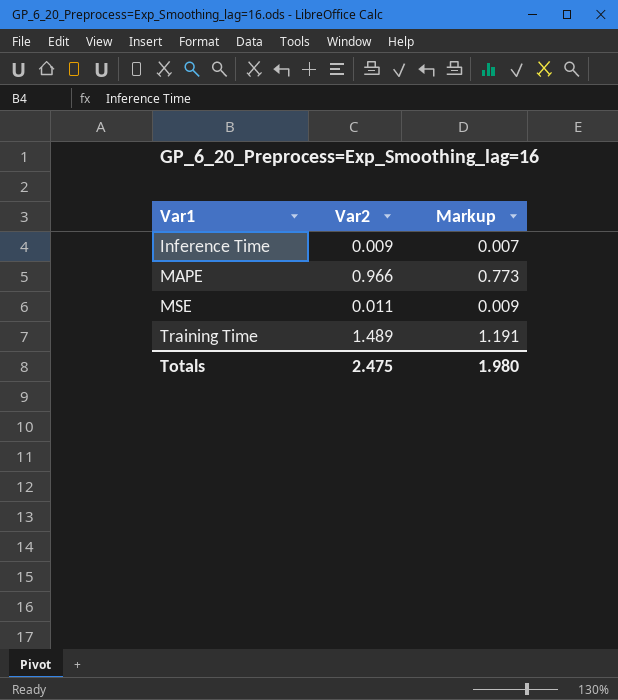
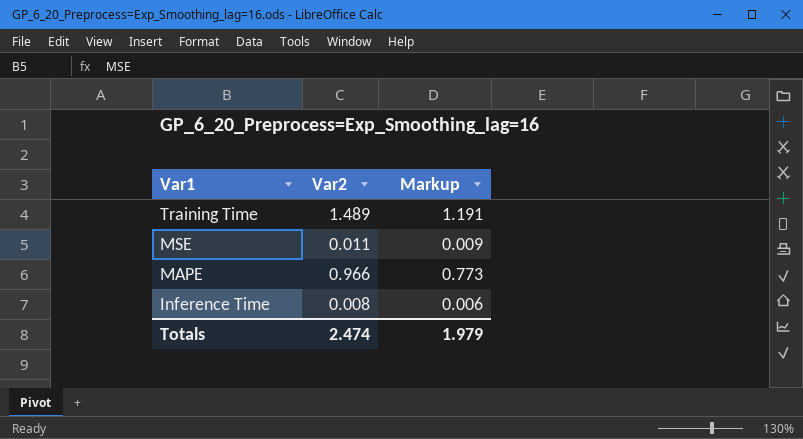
row order: Var1 ascending -> Var1 descending
Inference Time | Var2: 0.009 -> 0.008
Inference Time | Markup: 0.007 -> 0.006
Totals | Var2: 2.475 -> 2.474
Totals | Markup: 1.980 -> 1.979

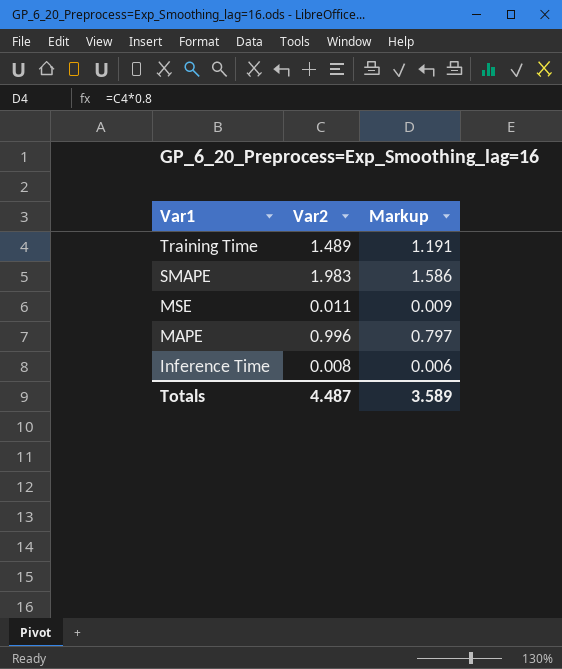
row SMAPE: none -> 1.983 | 1.586
MAPE | Var2: 0.966 -> 0.996
MAPE | Markup: 0.773 -> 0.797
Totals | Var2: 2.474 -> 4.487
Totals | Markup: 1.979 -> 3.589

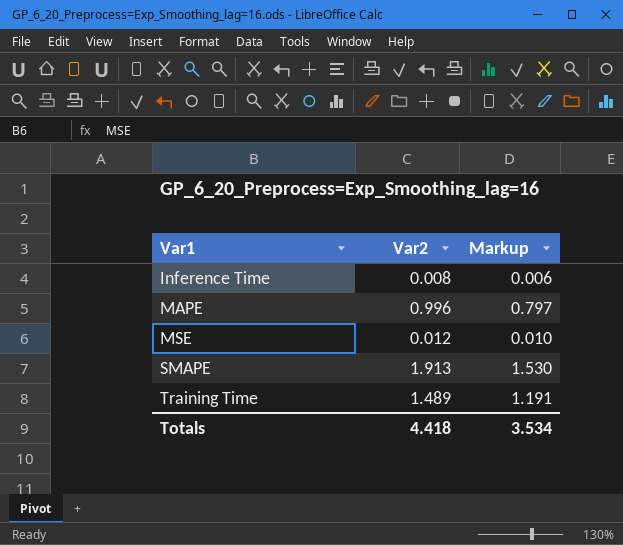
row order: Var1 descending -> Var1 ascending
MSE | Var2: 0.011 -> 0.012
MSE | Markup: 0.009 -> 0.010
SMAPE | Var2: 1.983 -> 1.913
SMAPE | Markup: 1.586 -> 1.530
Totals | Var2: 4.487 -> 4.418
Totals | Markup: 3.589 -> 3.534

